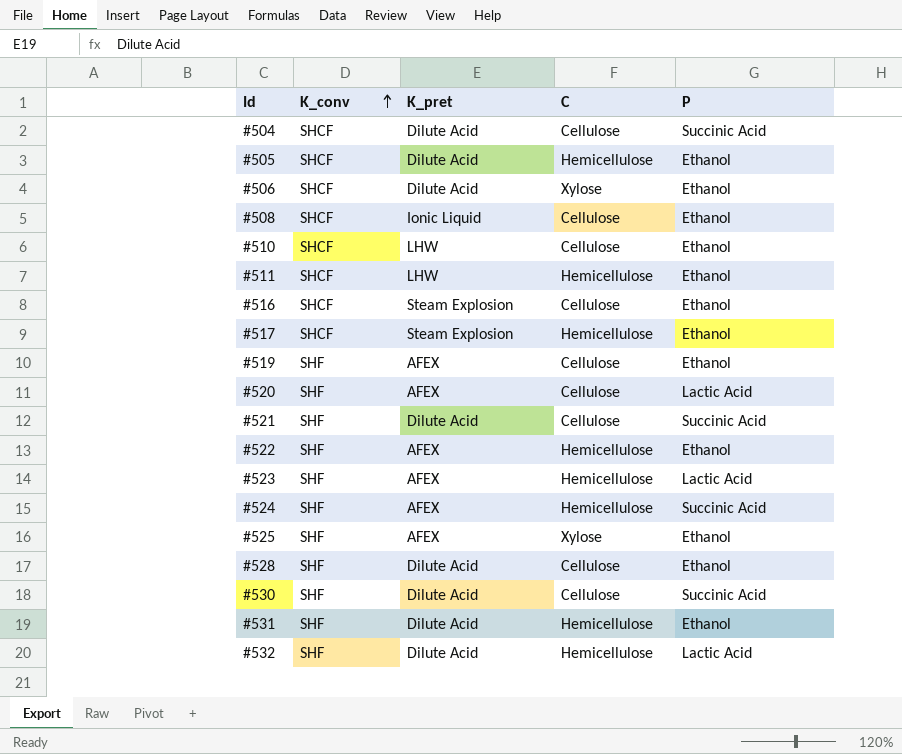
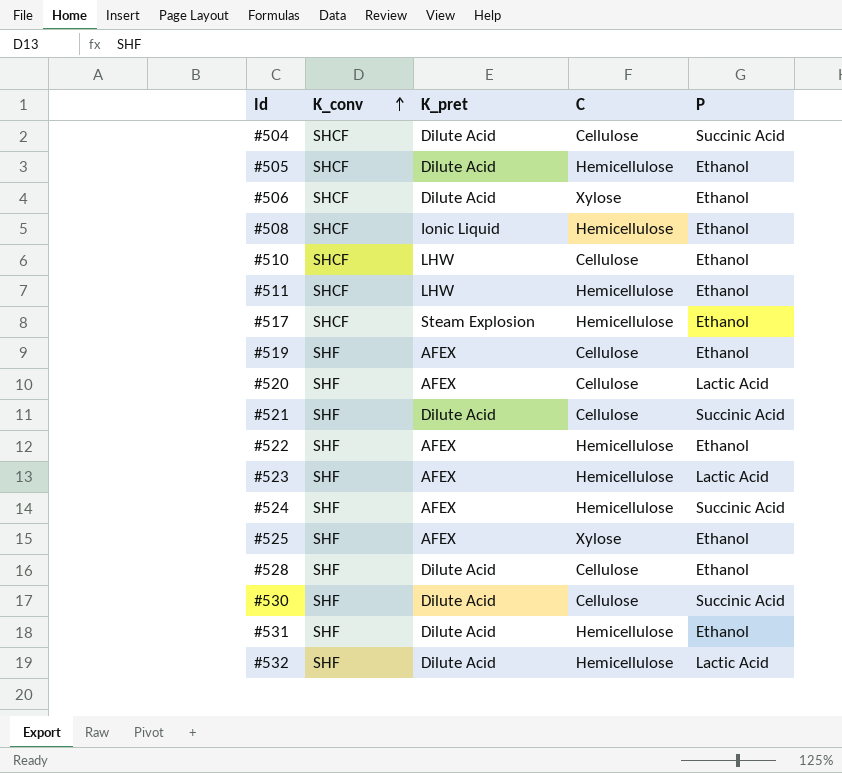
row #516: SHCF | Steam Explosion | Cellulose | Ethanol -> none
#508 | C: Cellulose -> Hemicellulose

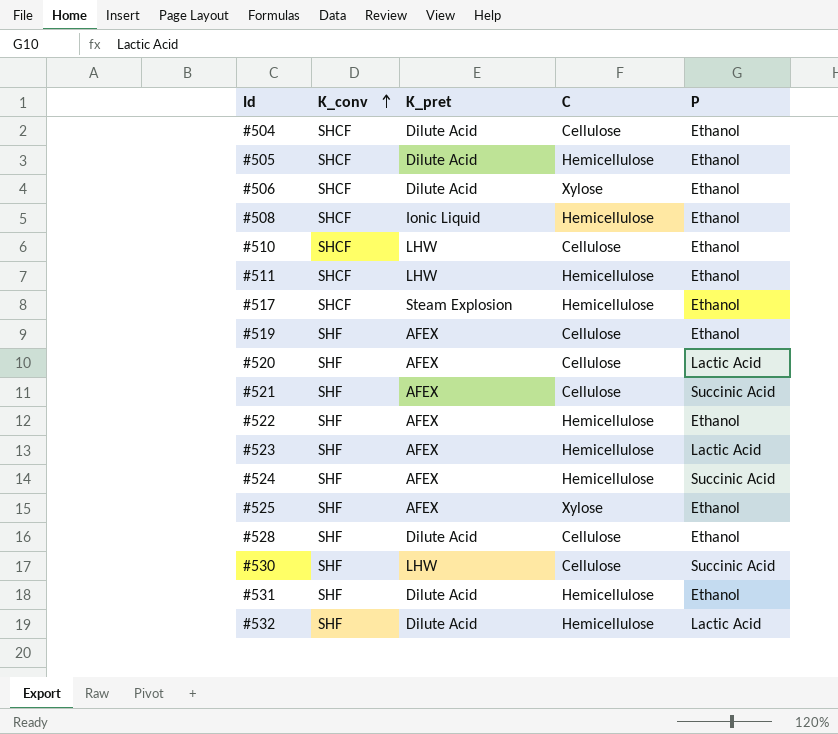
#504 | P: Succinic Acid -> Ethanol
#521 | K_pret: Dilute Acid -> AFEX
#530 | K_pret: Dilute Acid -> LHW

